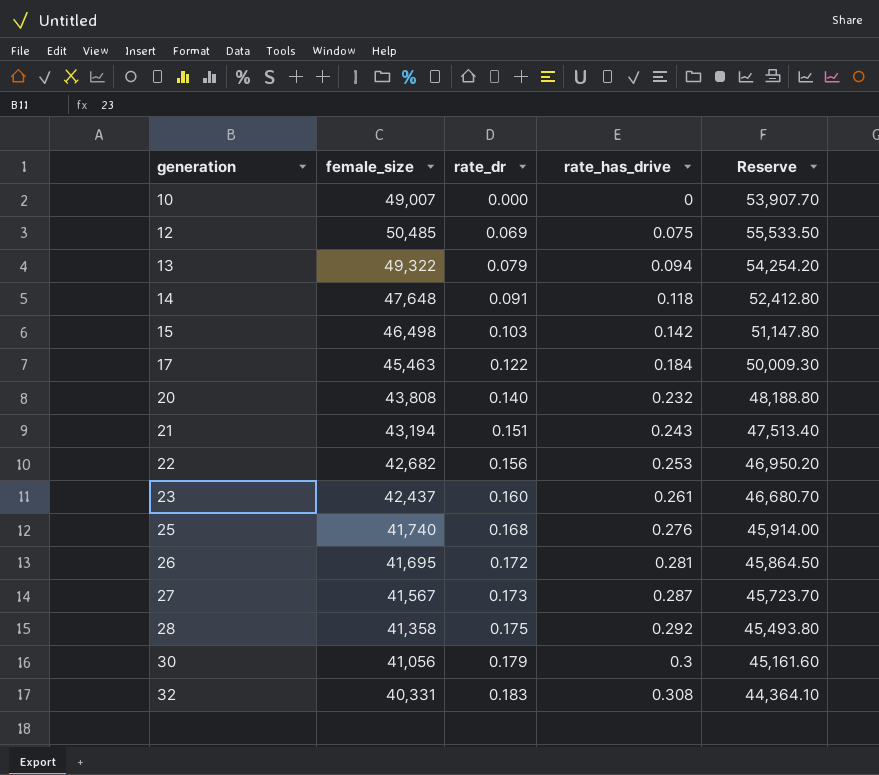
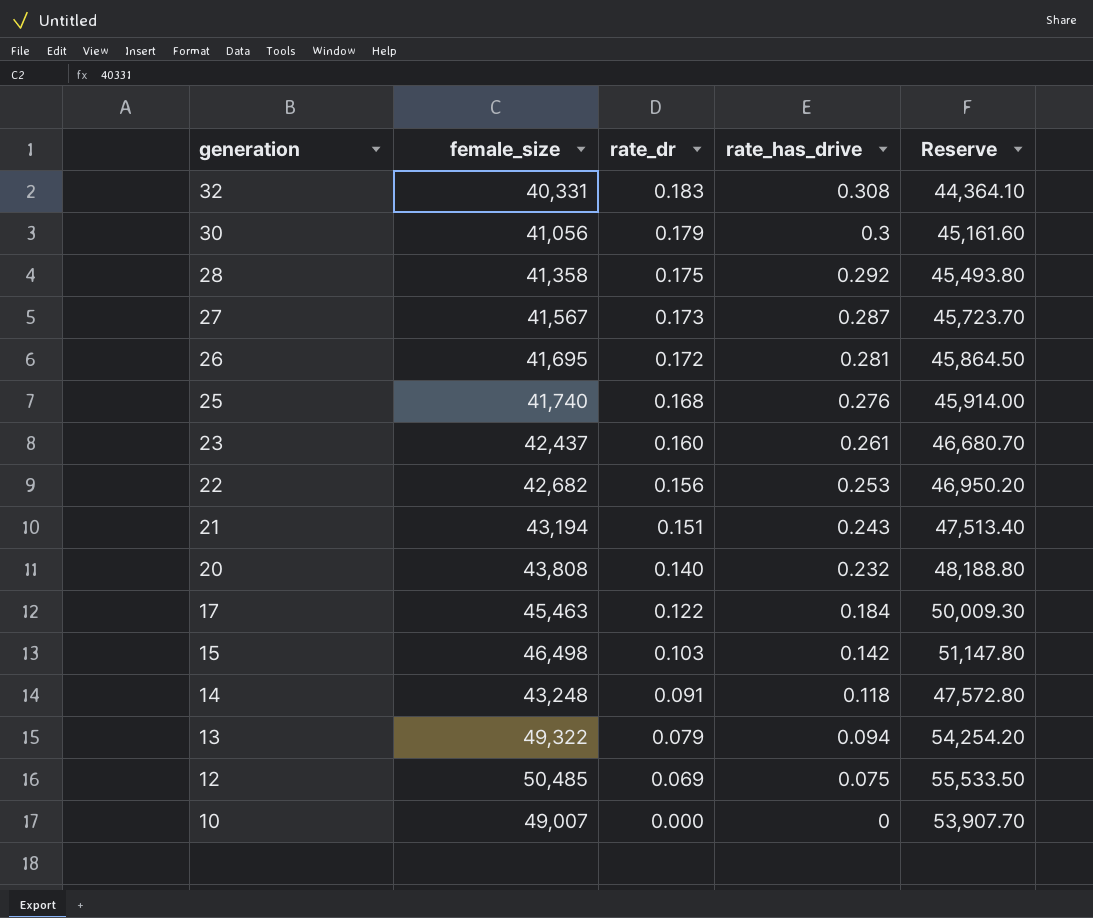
row order: generation ascending -> generation descending
14 | female_size: 47,648 -> 43,248
14 | Reserve: 52,412.80 -> 47,572.80

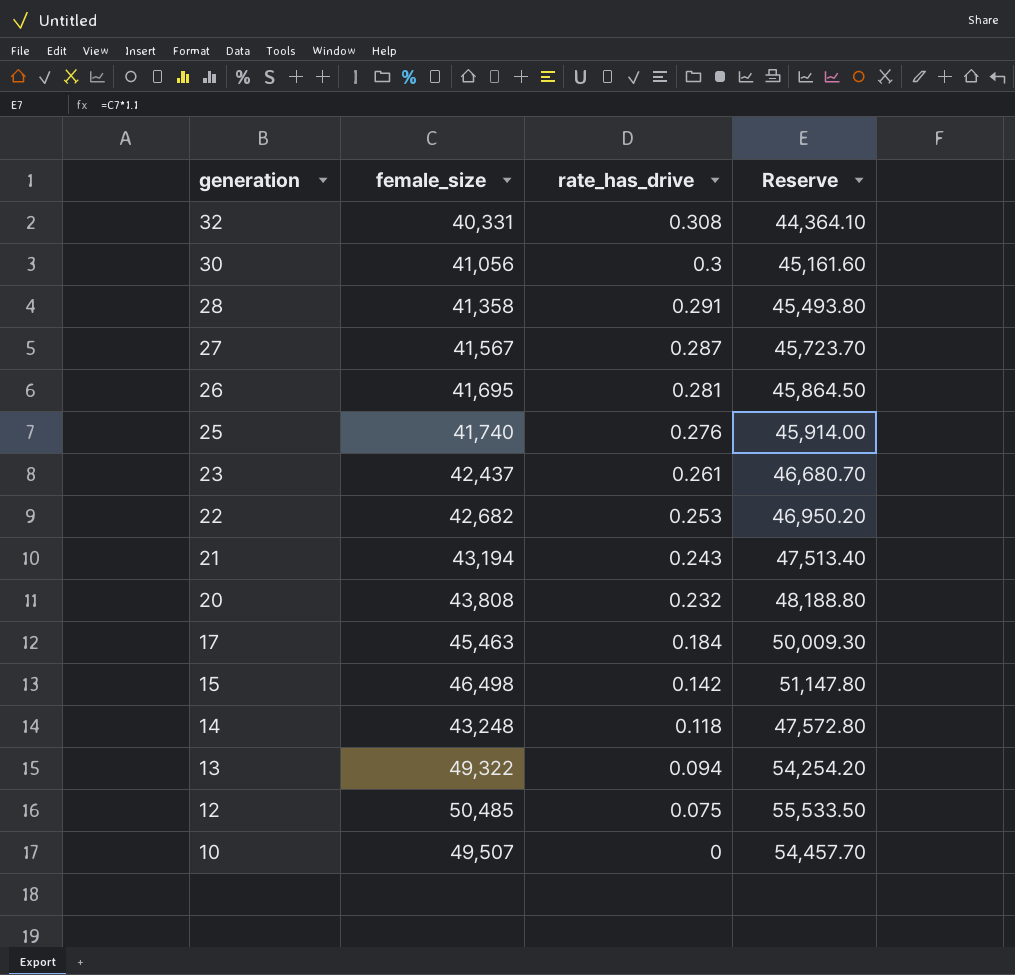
column rate_dr | position: 3 -> none
28 | rate_has_drive: 0.292 -> 0.291
10 | female_size: 49,007 -> 49,507
10 | Reserve: 53,907.70 -> 54,457.70

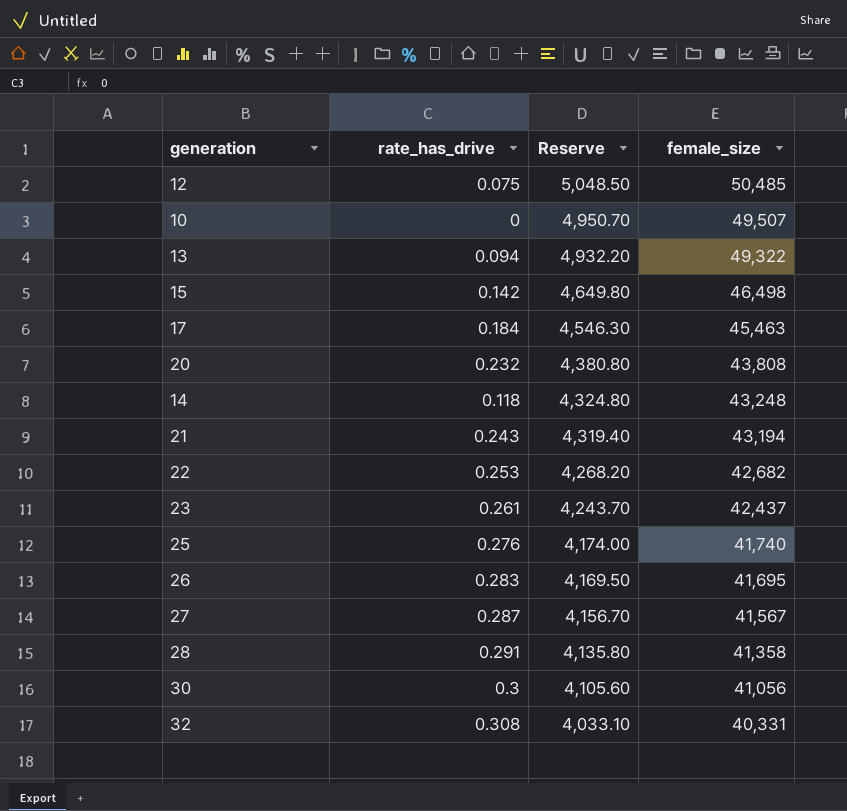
row order: generation descending -> Reserve descending
column Reserve | formula: [female_size] * 1.1 -> [female_size] * 0.1
column female_size | position: 2 -> 4
26 | rate_has_drive: 0.281 -> 0.283

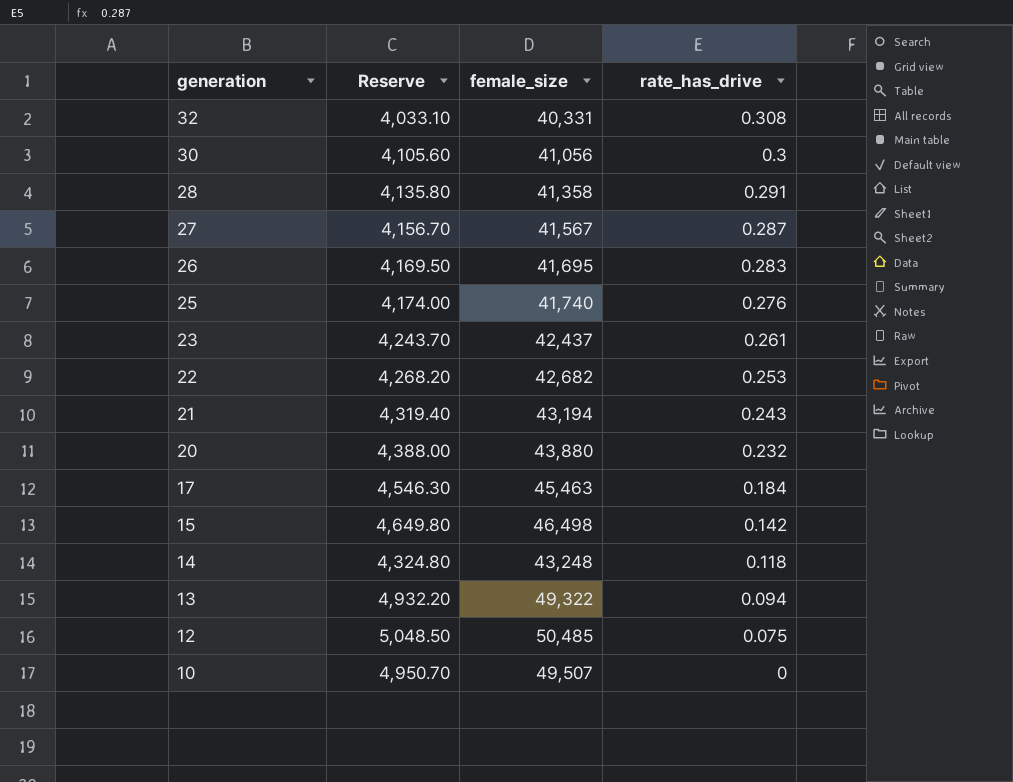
row order: Reserve descending -> generation descending
column rate_has_drive | position: 2 -> 4
20 | Reserve: 4,380.80 -> 4,388.00
20 | female_size: 43,808 -> 43,880

